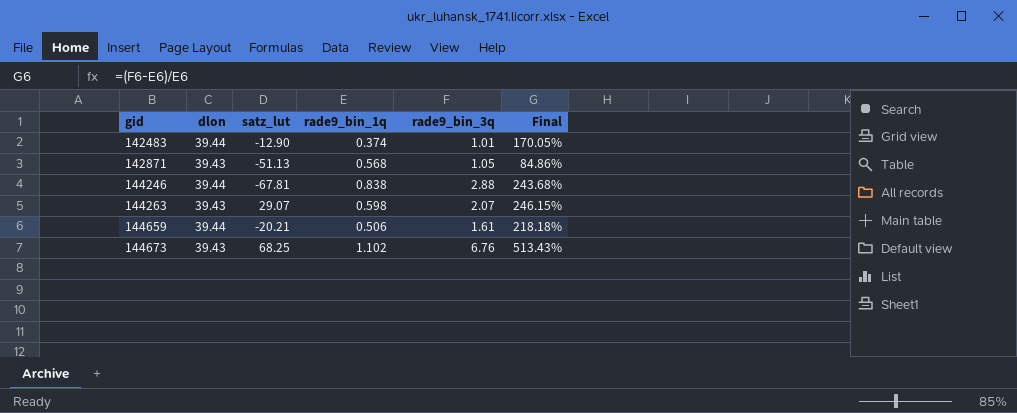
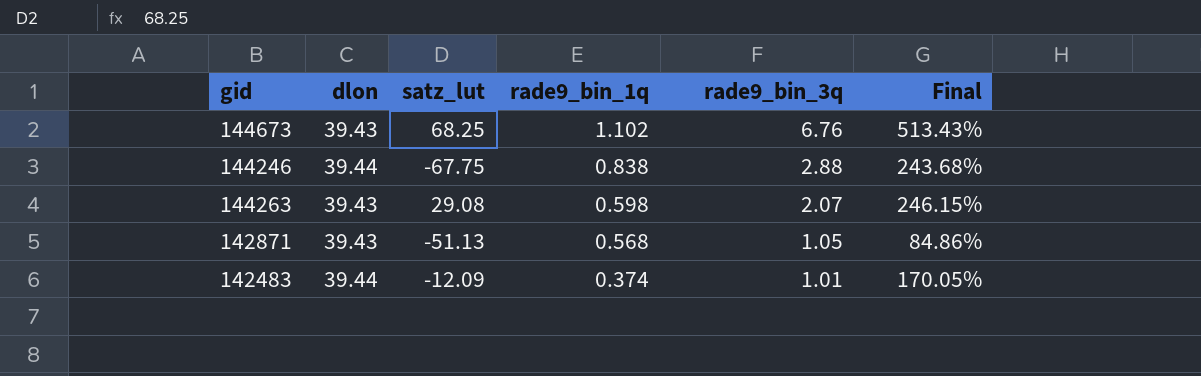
row order: gid ascending -> rade9_bin_1q descending
row 144659: 39.44 | -20.21 | 0.506 | 1.61 | 218.18% -> none
144246 | satz_lut: -67.81 -> -67.75
144263 | satz_lut: 29.07 -> 29.08
142483 | satz_lut: -12.90 -> -12.09

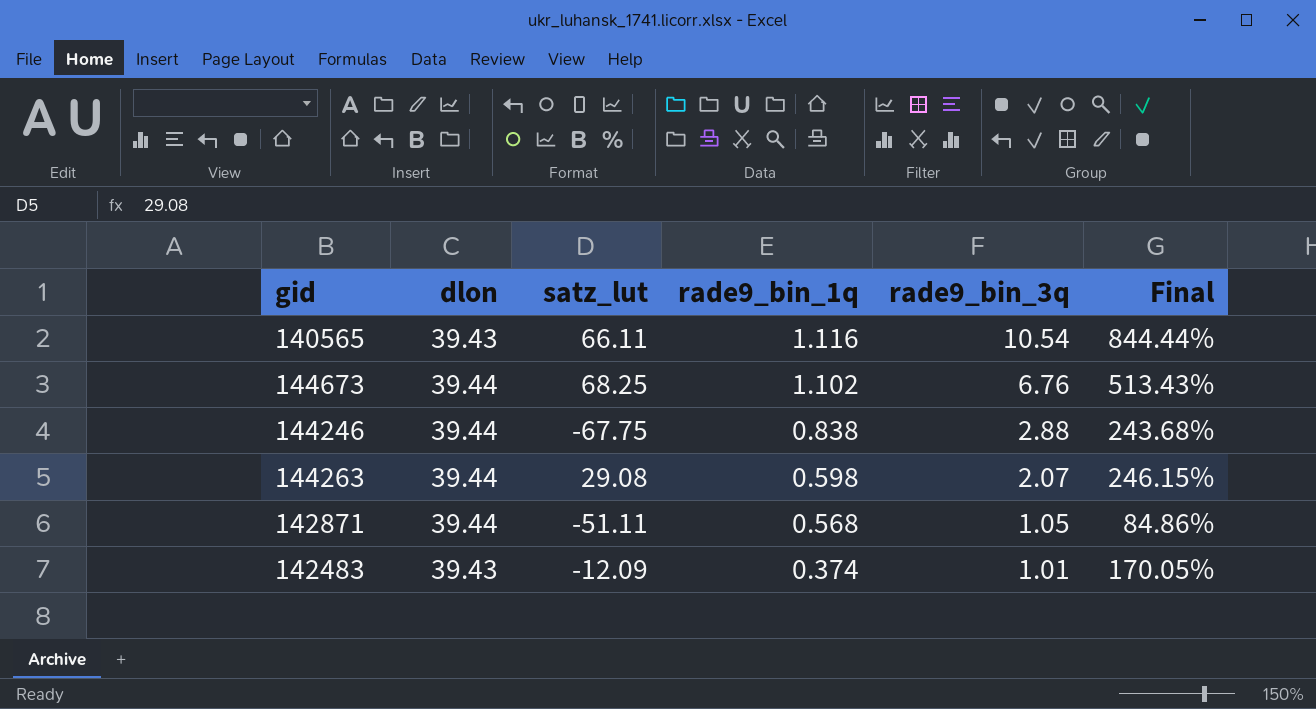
row 140565: none -> 39.43 | 66.11 | 1.116 | 10.54 | 844.44%
144673 | dlon: 39.43 -> 39.44
144263 | dlon: 39.43 -> 39.44
142871 | dlon: 39.43 -> 39.44
142871 | satz_lut: -51.13 -> -51.11
142483 | dlon: 39.44 -> 39.43

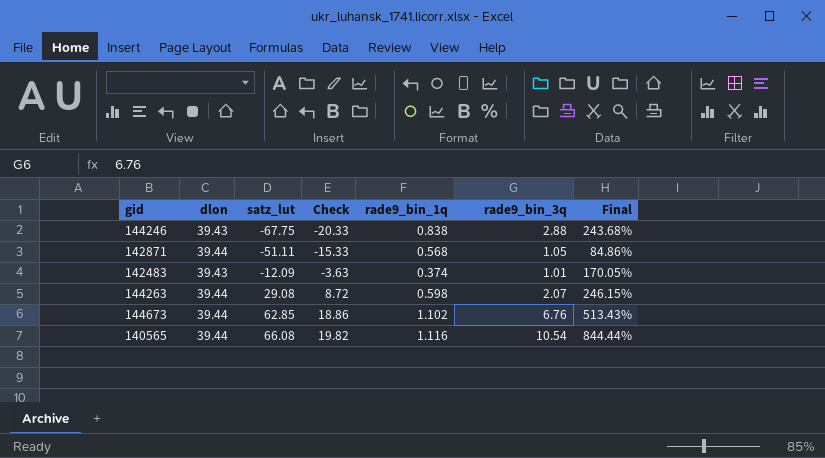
row order: rade9_bin_1q descending -> satz_lut ascending
column Check | formula: none -> [satz_lut] * 0.3
144246 | dlon: 39.44 -> 39.43
144673 | satz_lut: 68.25 -> 62.85
140565 | dlon: 39.43 -> 39.44
140565 | satz_lut: 66.11 -> 66.08

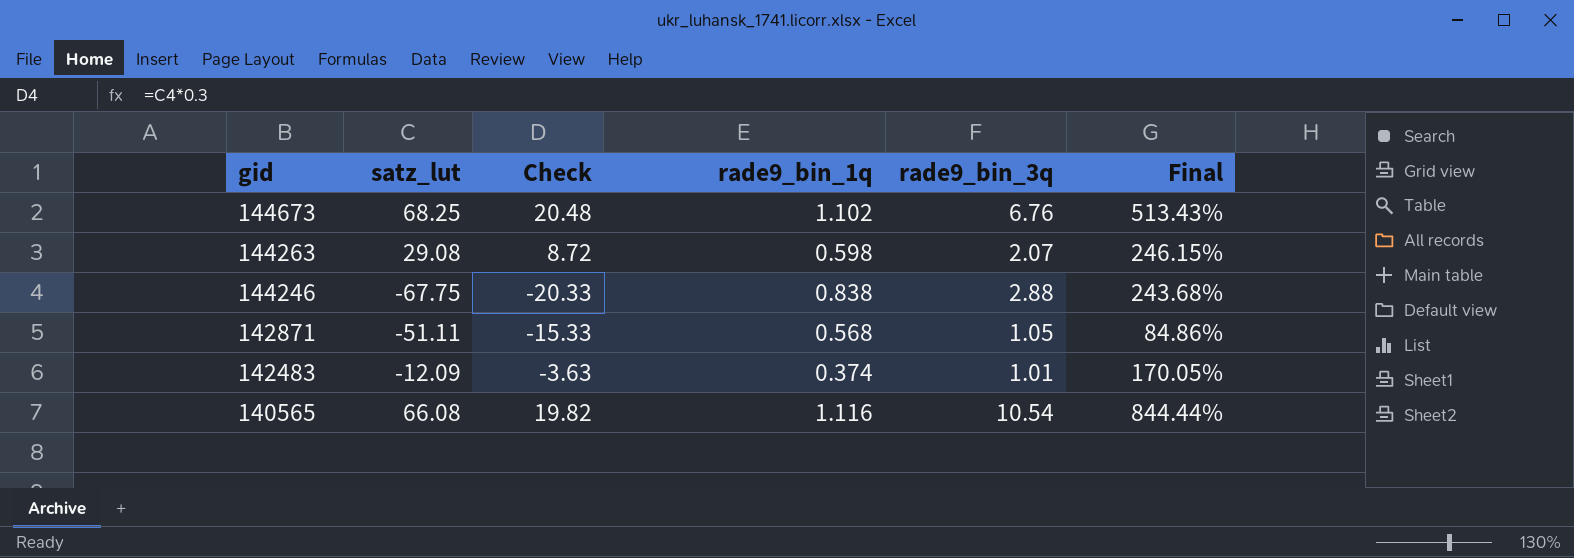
row order: satz_lut ascending -> gid descending
column dlon | position: 2 -> none
144673 | satz_lut: 62.85 -> 68.25
144673 | Check: 18.86 -> 20.48

